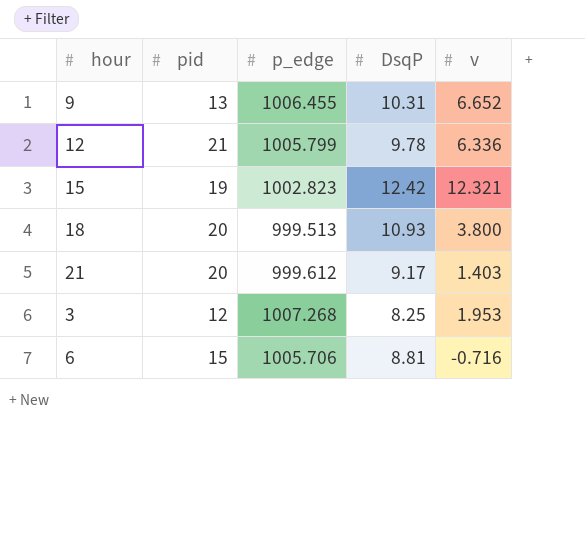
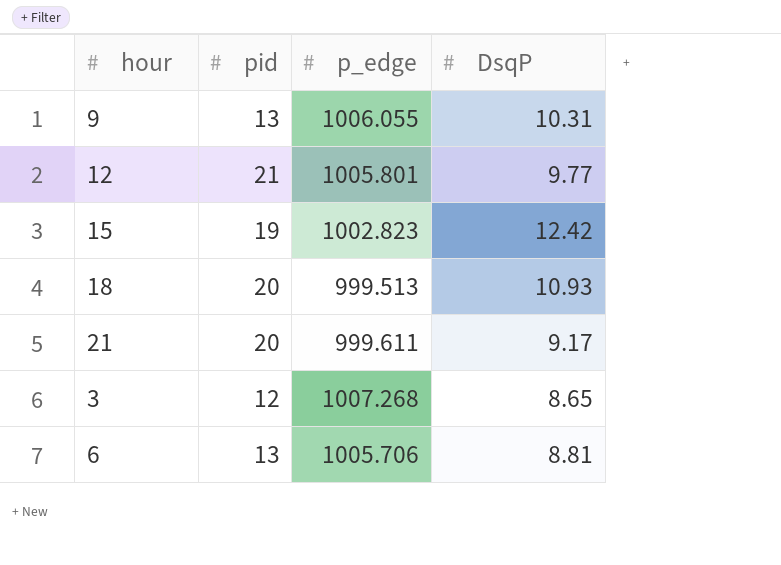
column v | position: 5 -> none
9 | p_edge: 1006.455 -> 1006.055
12 | p_edge: 1005.799 -> 1005.801
12 | DsqP: 9.78 -> 9.77
21 | p_edge: 999.612 -> 999.611
3 | DsqP: 8.25 -> 8.65
6 | pid: 15 -> 13

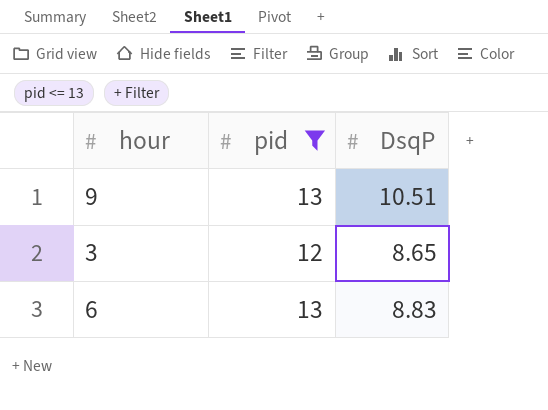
filter: none -> pid <= 13
column p_edge | position: 3 -> none
9 | DsqP: 10.31 -> 10.51
6 | DsqP: 8.81 -> 8.83

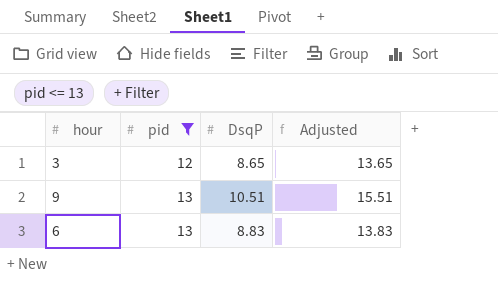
row order: none -> pid ascending
column Adjusted | formula: none -> [DsqP] + 5

